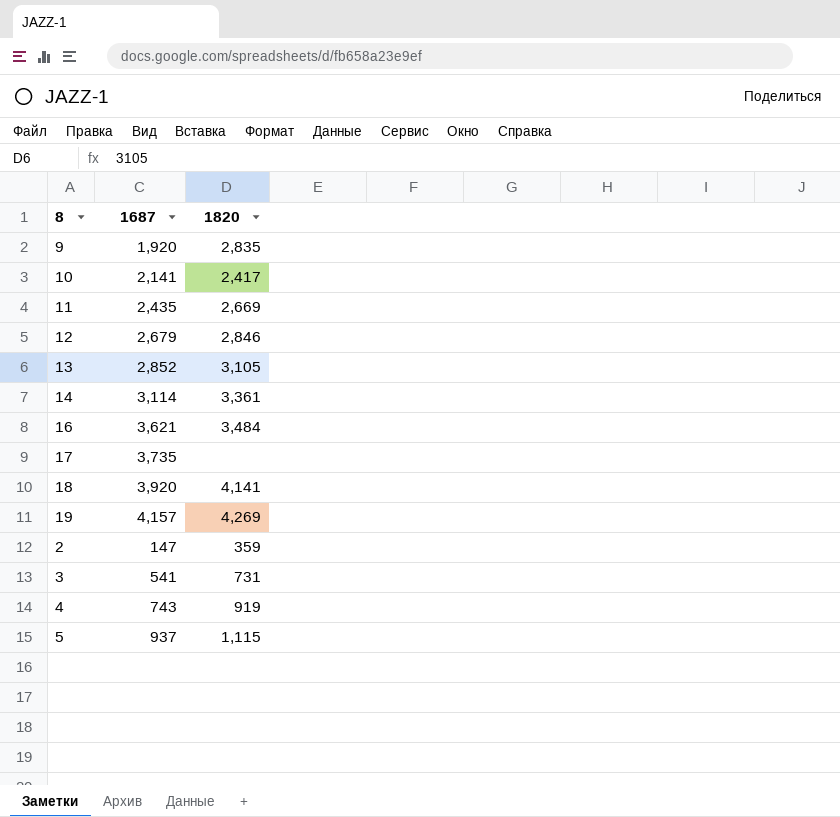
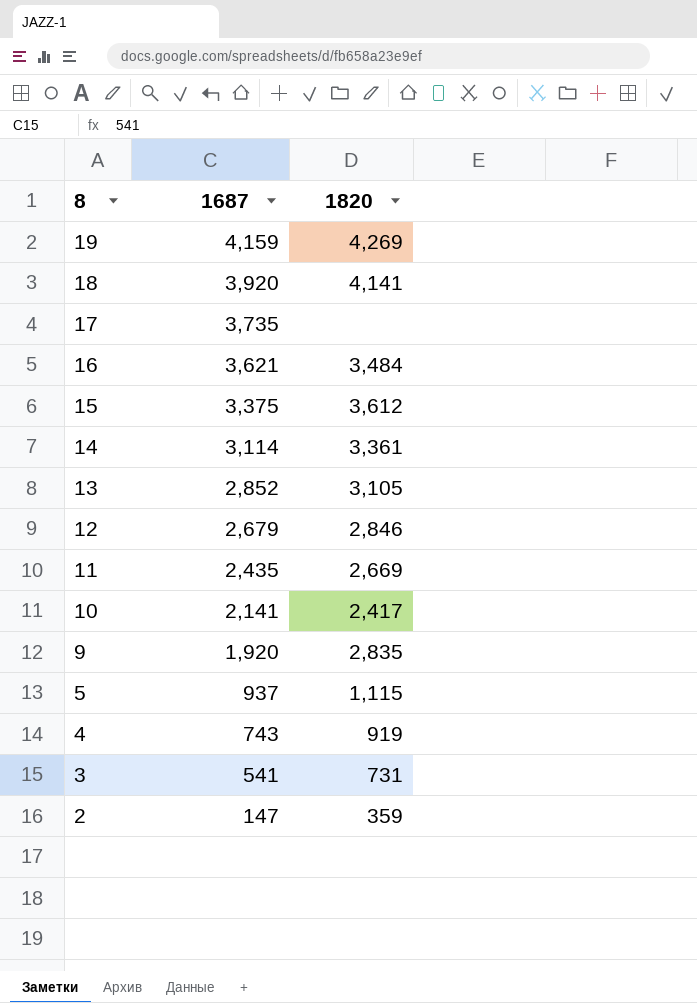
row order: none -> 8 descending
19 | 1687: 4,157 -> 4,159
row 15: none -> 3,375 | 3,612

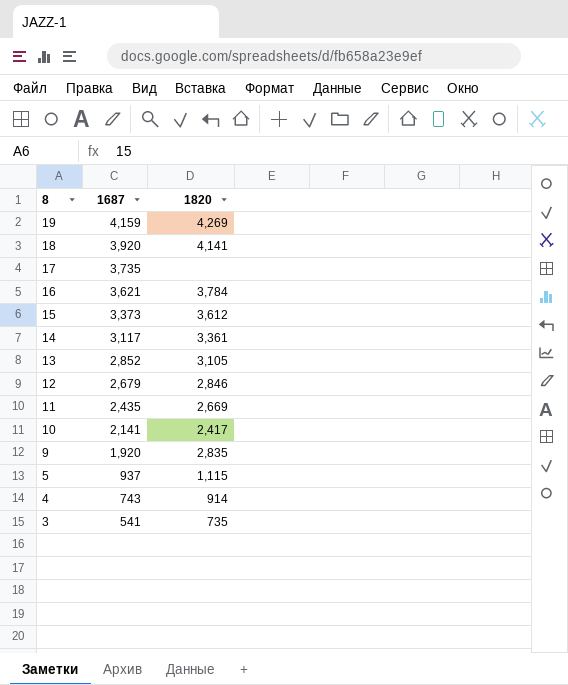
row 2: 147 | 359 -> none
16 | 1820: 3,484 -> 3,784
15 | 1687: 3,375 -> 3,373
14 | 1687: 3,114 -> 3,117
4 | 1820: 919 -> 914
3 | 1820: 731 -> 735

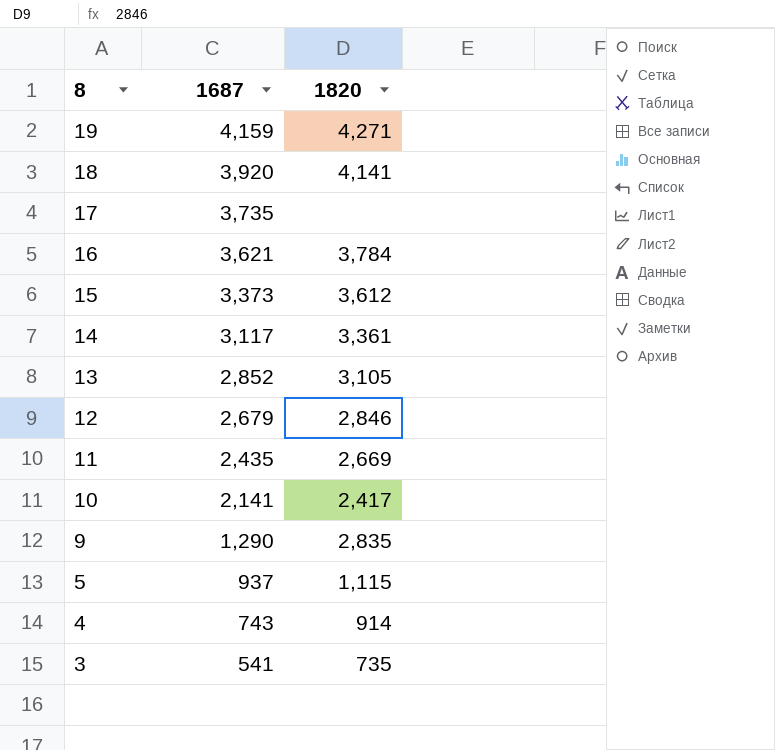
19 | 1820: 4,269 -> 4,271
9 | 1687: 1,920 -> 1,290

